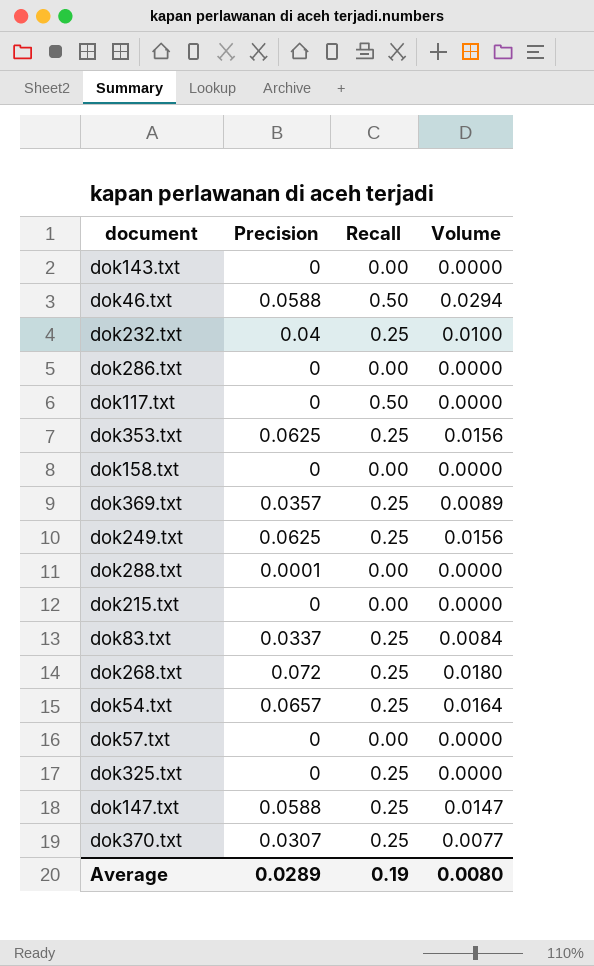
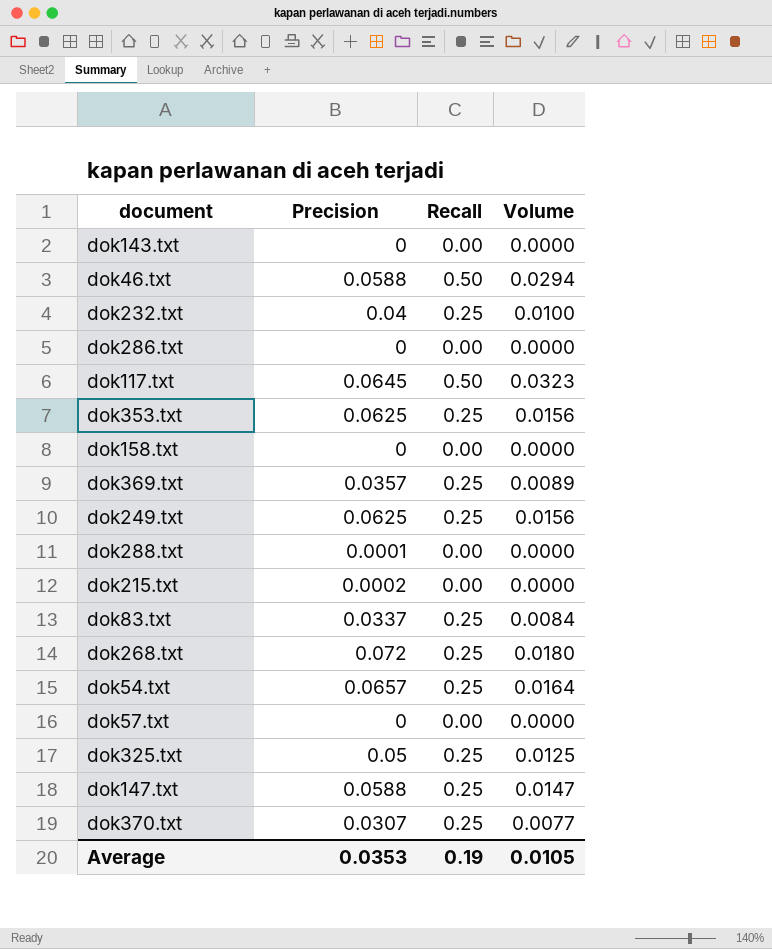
dok117.txt | Precision: 0 -> 0.0645
dok117.txt | Volume: 0.0000 -> 0.0323
dok215.txt | Precision: 0 -> 0.0002
dok325.txt | Precision: 0 -> 0.05
dok325.txt | Volume: 0.0000 -> 0.0125
Average | Precision: 0.0289 -> 0.0353
Average | Volume: 0.0080 -> 0.0105

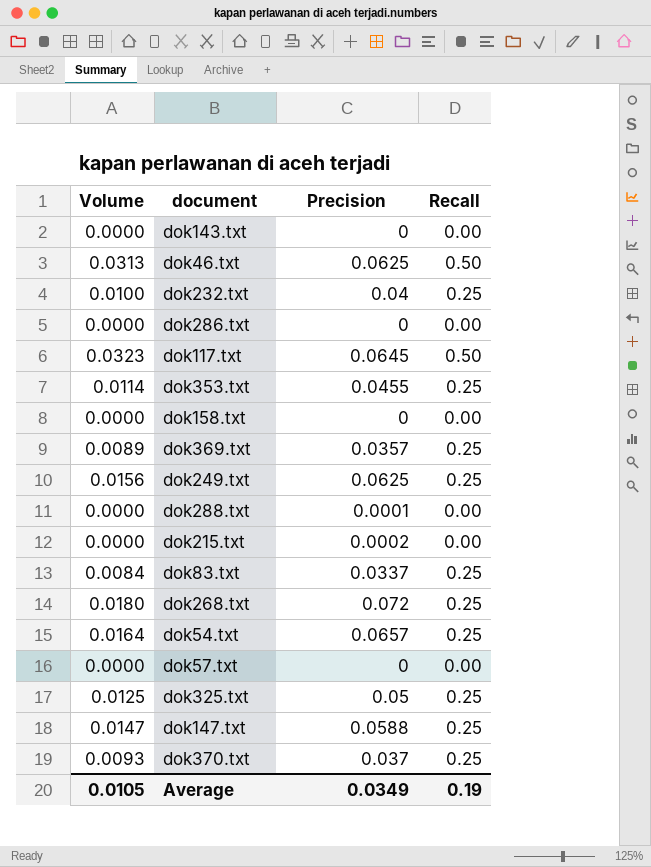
column Volume | position: 4 -> 1
dok46.txt | Volume: 0.0294 -> 0.0313
dok46.txt | Precision: 0.0588 -> 0.0625
dok353.txt | Volume: 0.0156 -> 0.0114
dok353.txt | Precision: 0.0625 -> 0.0455
dok370.txt | Volume: 0.0077 -> 0.0093
dok370.txt | Precision: 0.0307 -> 0.037
Average | Precision: 0.0353 -> 0.0349

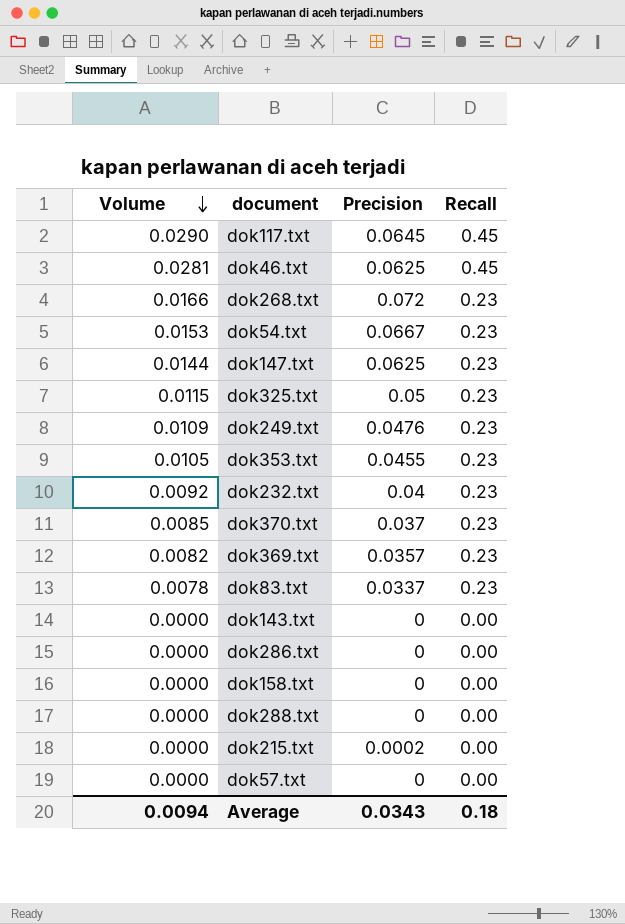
row order: none -> Volume descending
dok117.txt | Volume: 0.0323 -> 0.0290
dok117.txt | Recall: 0.50 -> 0.45
dok46.txt | Volume: 0.0313 -> 0.0281
dok46.txt | Recall: 0.50 -> 0.45
dok268.txt | Volume: 0.0180 -> 0.0166
dok268.txt | Recall: 0.25 -> 0.23
dok54.txt | Volume: 0.0164 -> 0.0153
dok54.txt | Precision: 0.0657 -> 0.0667
dok54.txt | Recall: 0.25 -> 0.23
dok147.txt | Volume: 0.0147 -> 0.0144
dok147.txt | Precision: 0.0588 -> 0.0625
dok147.txt | Recall: 0.25 -> 0.23
dok325.txt | Volume: 0.0125 -> 0.0115
dok325.txt | Recall: 0.25 -> 0.23
dok249.txt | Volume: 0.0156 -> 0.0109
dok249.txt | Precision: 0.0625 -> 0.0476
dok249.txt | Recall: 0.25 -> 0.23
dok353.txt | Volume: 0.0114 -> 0.0105
dok353.txt | Recall: 0.25 -> 0.23
dok232.txt | Volume: 0.0100 -> 0.0092
dok232.txt | Recall: 0.25 -> 0.23
dok370.txt | Volume: 0.0093 -> 0.0085
dok370.txt | Recall: 0.25 -> 0.23
dok369.txt | Volume: 0.0089 -> 0.0082
dok369.txt | Recall: 0.25 -> 0.23
dok83.txt | Volume: 0.0084 -> 0.0078
dok83.txt | Recall: 0.25 -> 0.23
dok288.txt | Precision: 0.0001 -> 0
Average | Volume: 0.0105 -> 0.0094
Average | Precision: 0.0349 -> 0.0343
Average | Recall: 0.19 -> 0.18

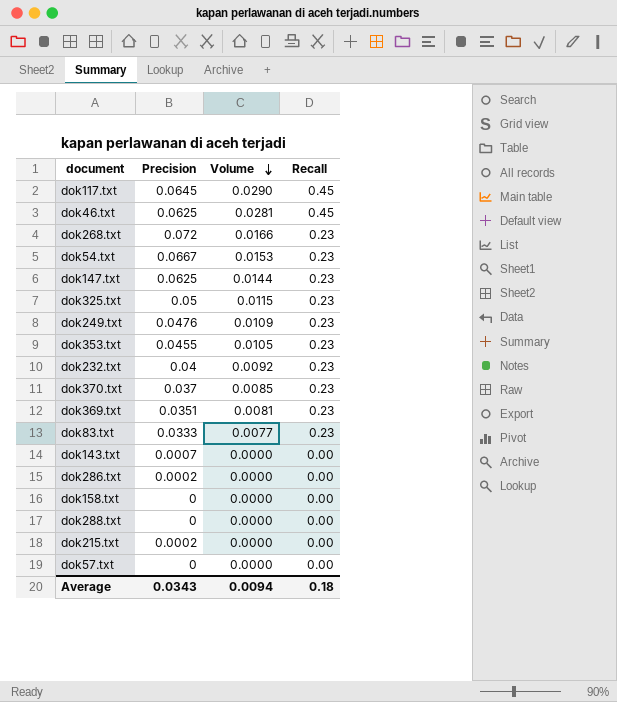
column Volume | position: 1 -> 3
dok369.txt | Precision: 0.0357 -> 0.0351
dok369.txt | Volume: 0.0082 -> 0.0081
dok83.txt | Precision: 0.0337 -> 0.0333
dok83.txt | Volume: 0.0078 -> 0.0077
dok143.txt | Precision: 0 -> 0.0007
dok286.txt | Precision: 0 -> 0.0002

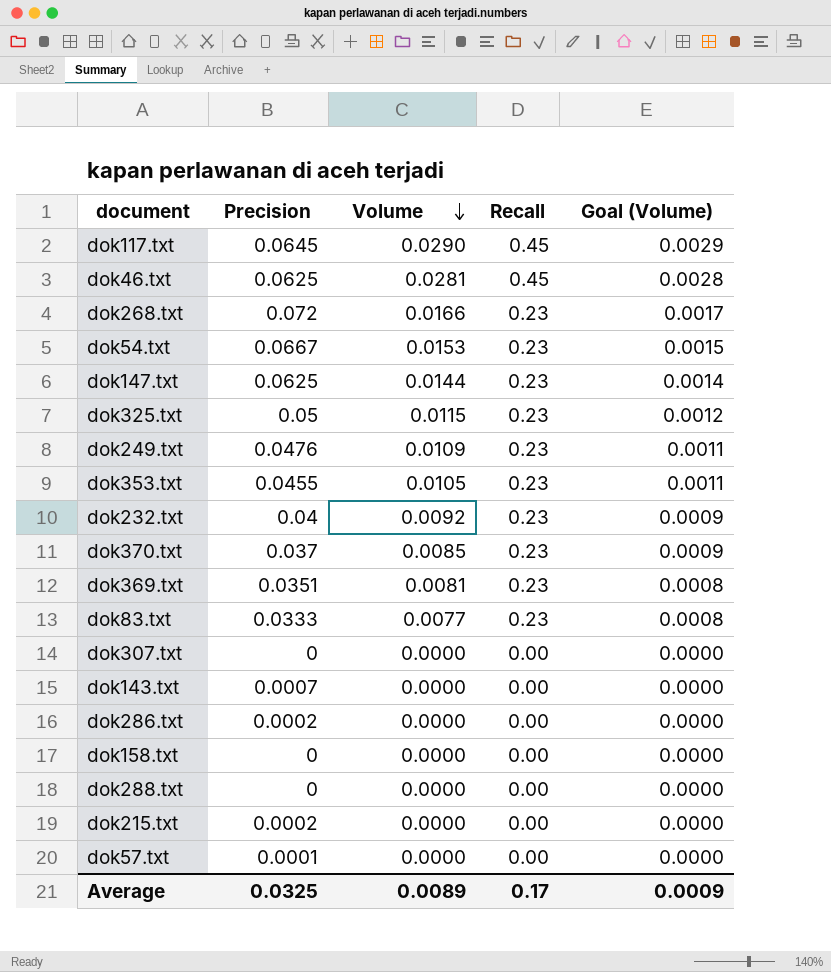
column Goal (Volume) | formula: none -> [Volume] * 0.1
row dok307.txt: none -> 0 | 0.0000 | 0.00 | 0.0000
dok57.txt | Precision: 0 -> 0.0001
Average | Precision: 0.0343 -> 0.0325
Average | Volume: 0.0094 -> 0.0089
Average | Recall: 0.18 -> 0.17

